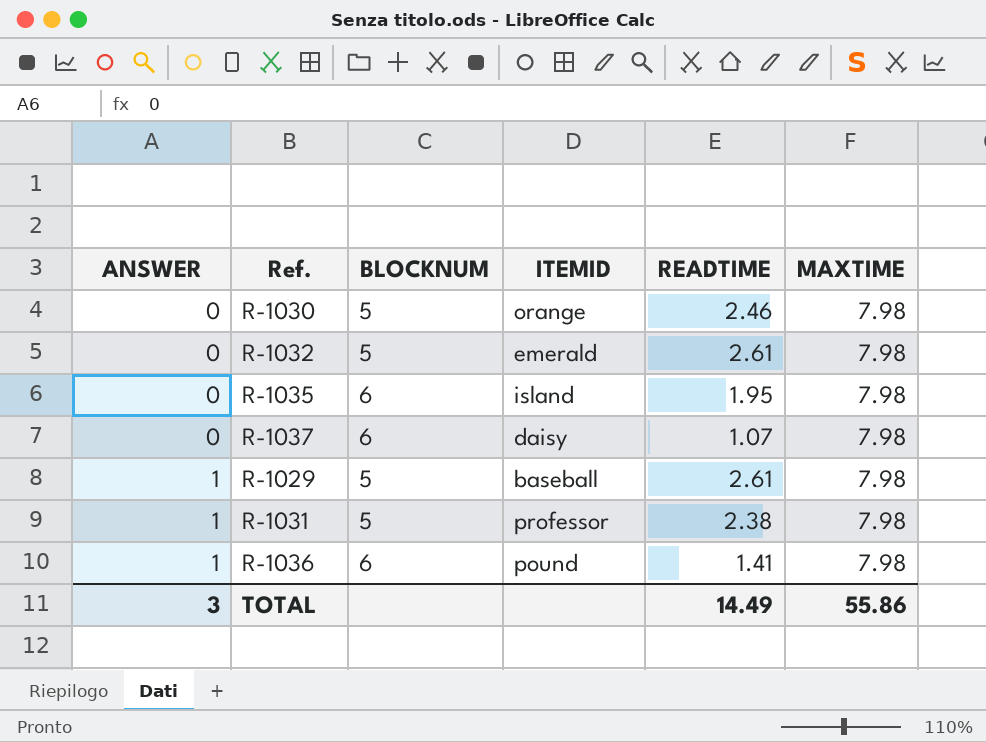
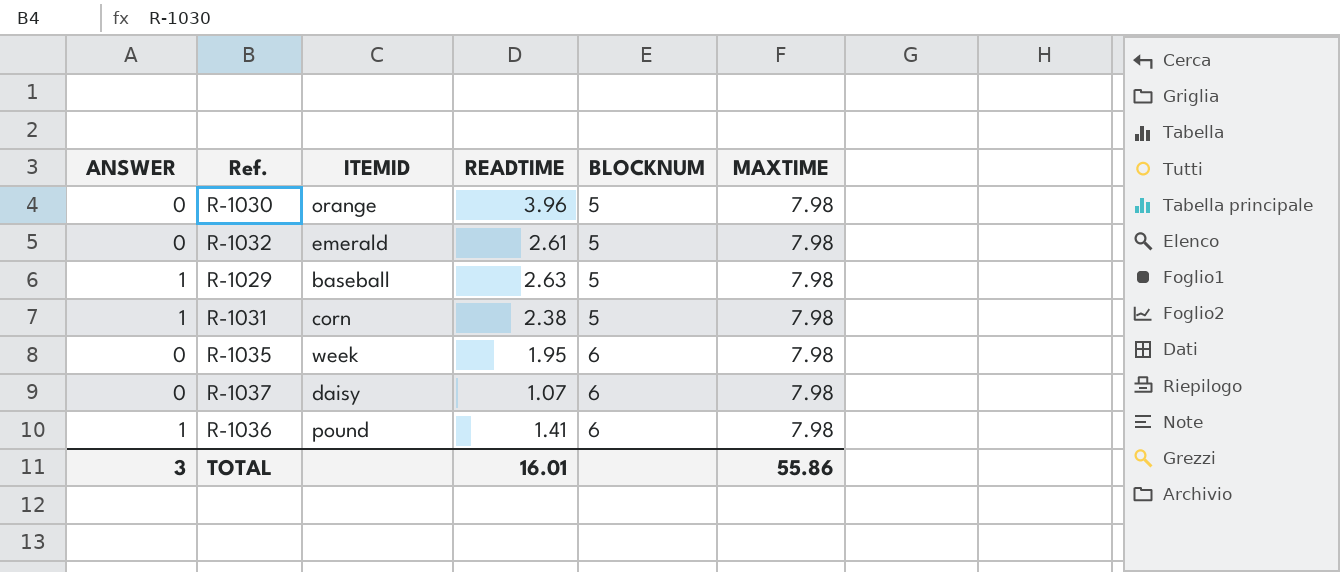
row order: ANSWER ascending -> BLOCKNUM ascending
column BLOCKNUM | position: 3 -> 5
R-1030 | READTIME: 2.46 -> 3.96
R-1029 | READTIME: 2.61 -> 2.63
R-1031 | ITEMID: professor -> corn
R-1035 | ITEMID: island -> week
TOTAL | READTIME: 14.49 -> 16.01

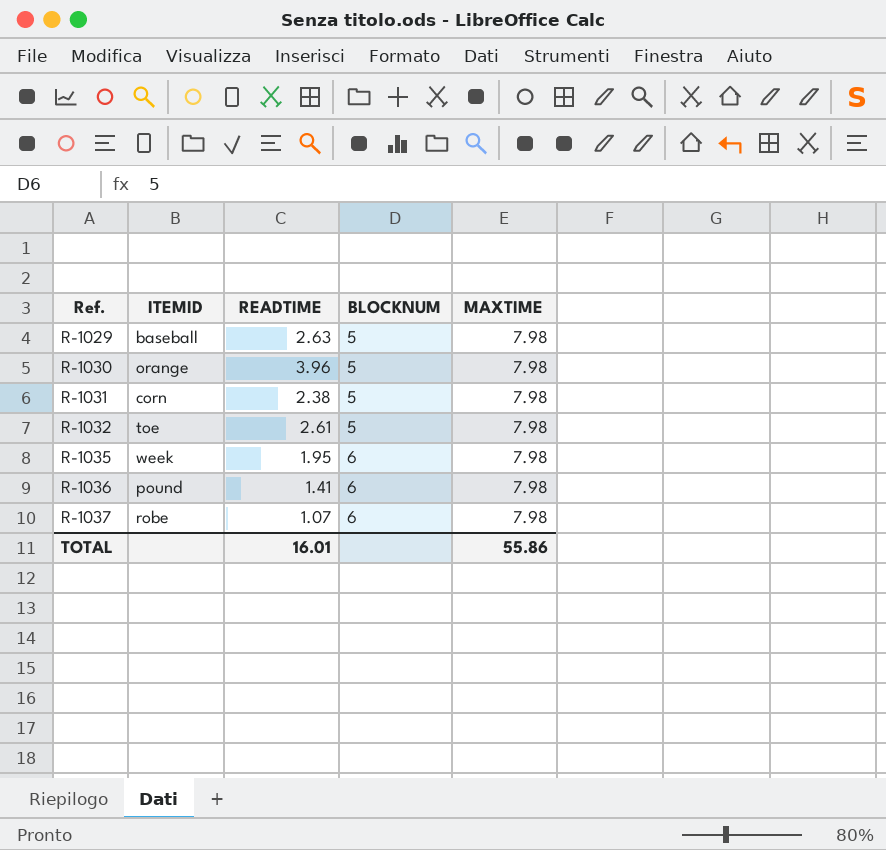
row order: BLOCKNUM ascending -> Ref. ascending
column ANSWER | position: 1 -> none
R-1032 | ITEMID: emerald -> toe
R-1037 | ITEMID: daisy -> robe

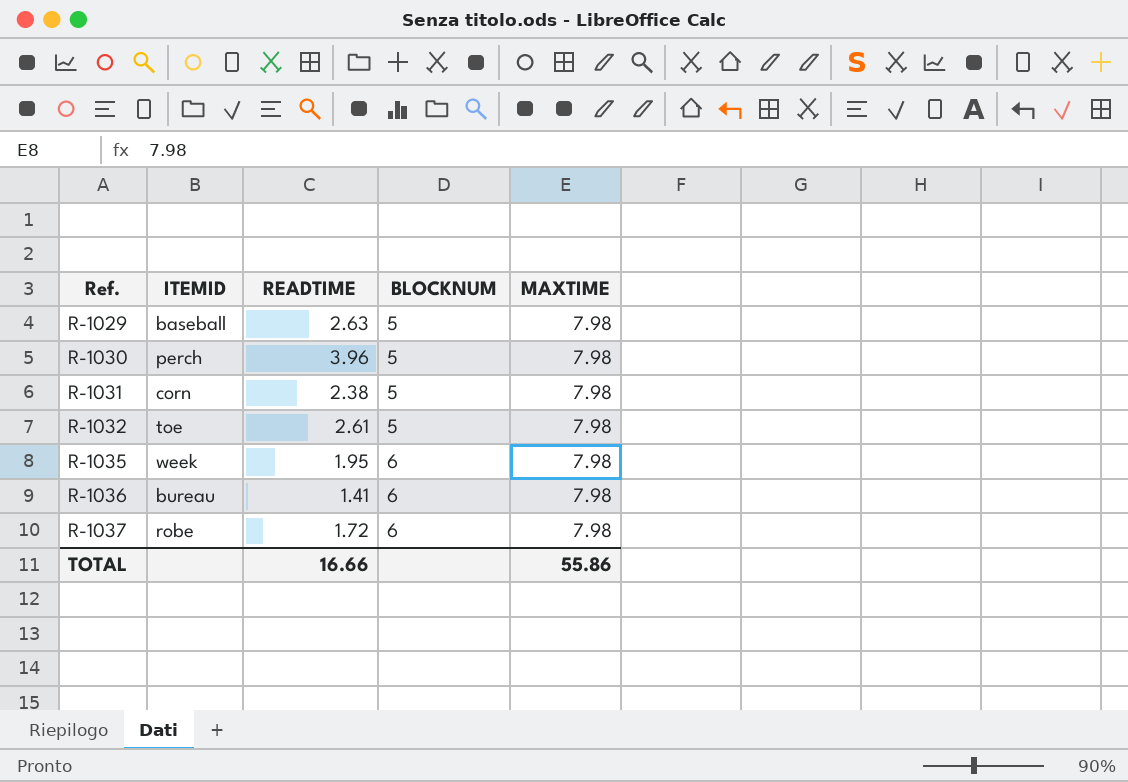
R-1030 | ITEMID: orange -> perch
R-1036 | ITEMID: pound -> bureau
R-1037 | READTIME: 1.07 -> 1.72
TOTAL | READTIME: 16.01 -> 16.66

